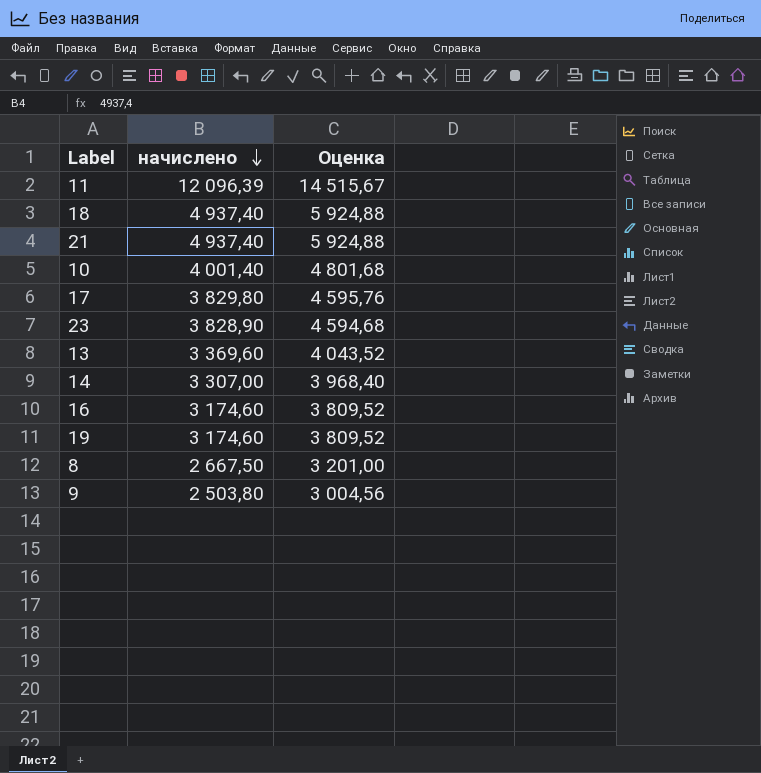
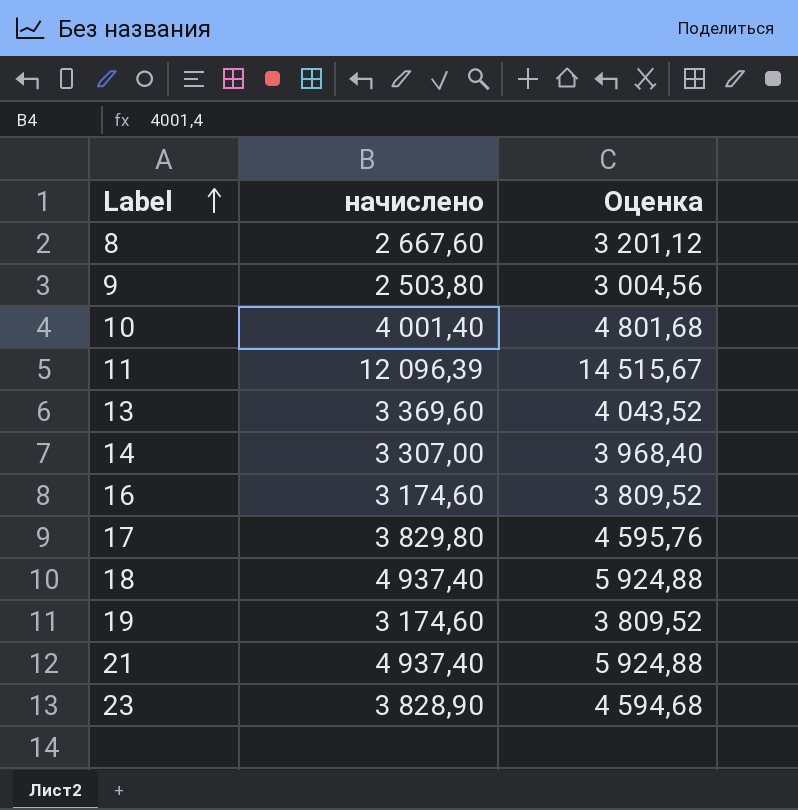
row order: начислено descending -> Label ascending
8 | начислено: 2 667,50 -> 2 667,60
8 | Оценка: 3 201,00 -> 3 201,12

